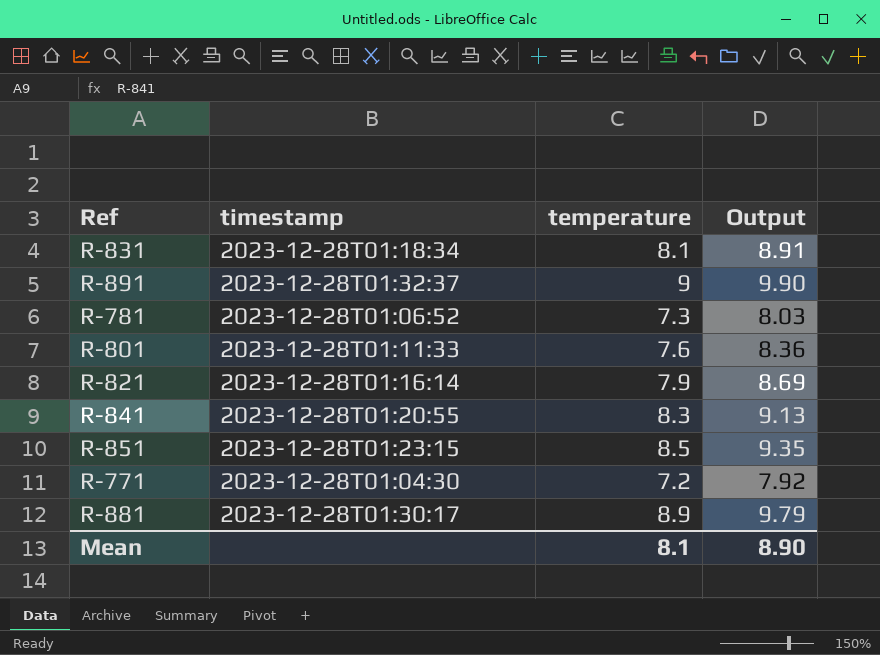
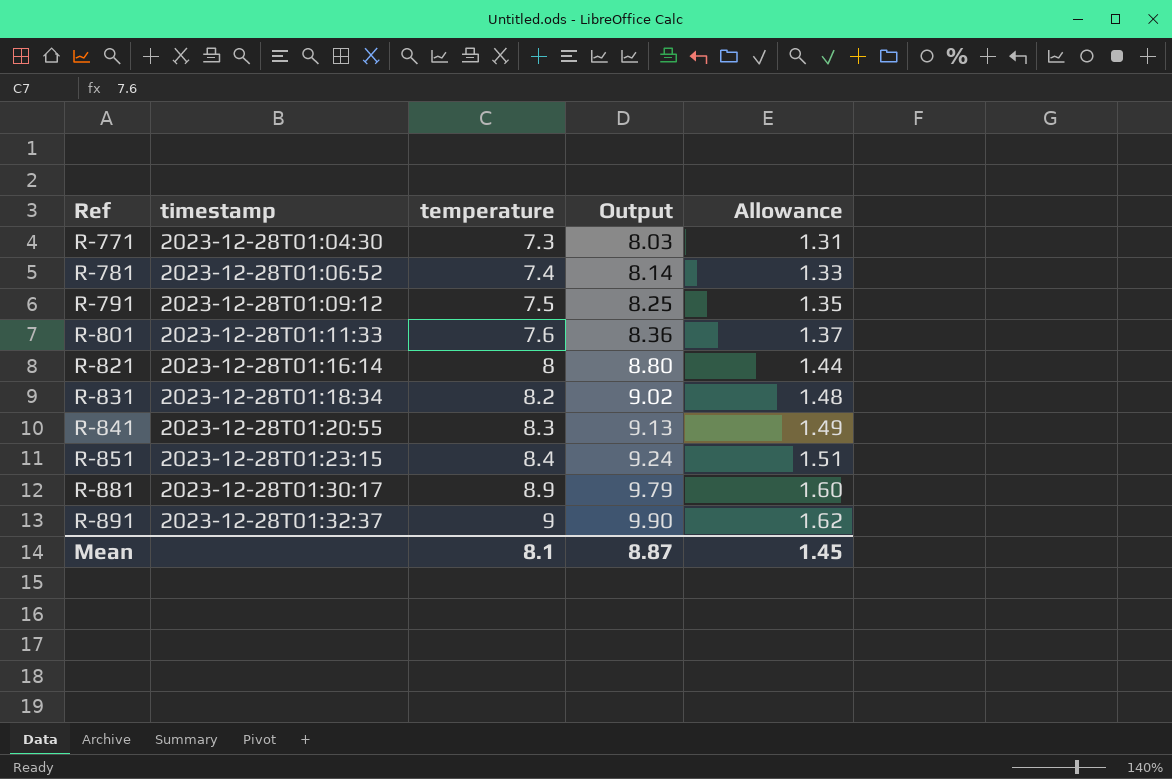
row order: none -> Ref ascending
column Allowance | formula: none -> [temperature] * 0.18
R-771 | temperature: 7.2 -> 7.3
R-771 | Output: 7.92 -> 8.03
R-781 | temperature: 7.3 -> 7.4
R-781 | Output: 8.03 -> 8.14
row R-791: none -> 2023-12-28T01:09:12 | 7.5 | 8.25 | 1.35
R-821 | temperature: 7.9 -> 8
R-821 | Output: 8.69 -> 8.80
R-831 | temperature: 8.1 -> 8.2
R-831 | Output: 8.91 -> 9.02
R-851 | temperature: 8.5 -> 8.4
R-851 | Output: 9.35 -> 9.24
Mean | Output: 8.90 -> 8.87

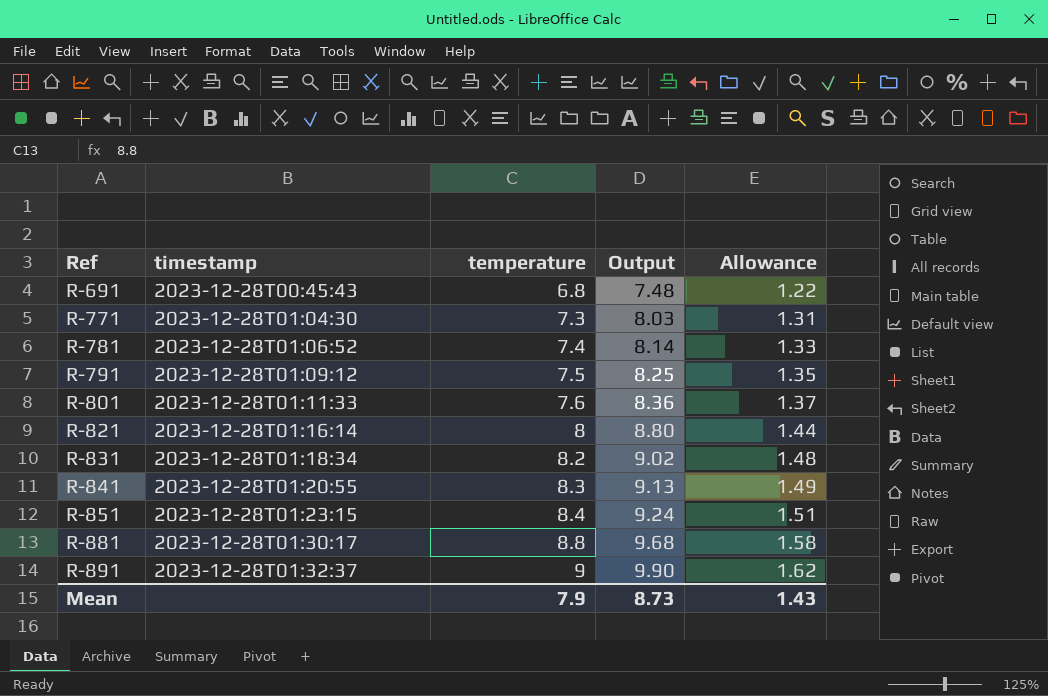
row R-691: none -> 2023-12-28T00:45:43 | 6.8 | 7.48 | 1.22
R-881 | temperature: 8.9 -> 8.8
R-881 | Output: 9.79 -> 9.68
R-881 | Allowance: 1.60 -> 1.58
Mean | temperature: 8.1 -> 7.9
Mean | Output: 8.87 -> 8.73
Mean | Allowance: 1.45 -> 1.43

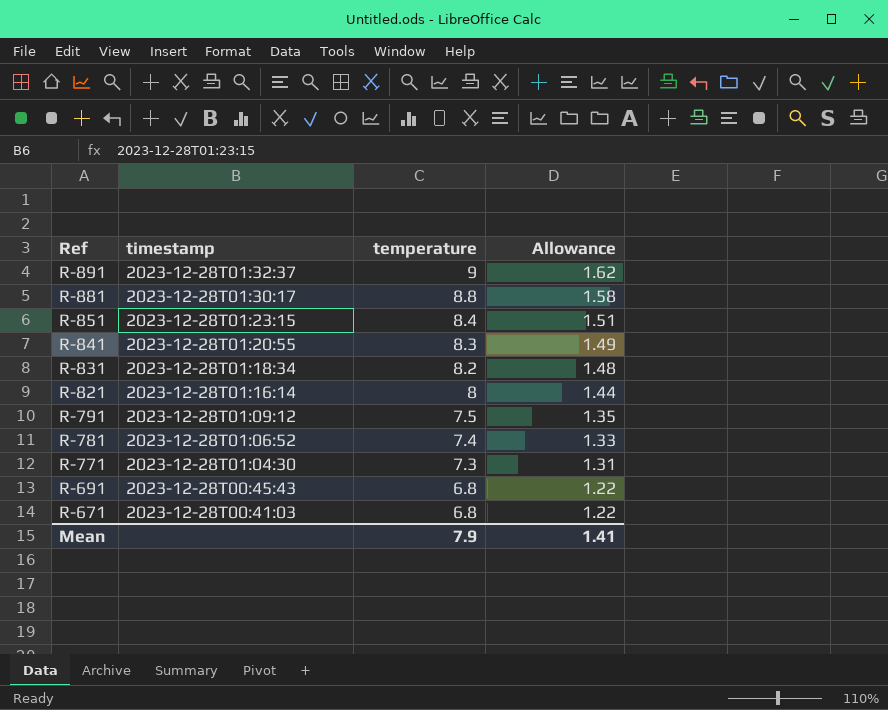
row order: Ref ascending -> Ref descending
column Output | formula: [temperature] * 1.1 -> none
row R-801: 2023-12-28T01:11:33 | 7.6 | 8.36 | 1.37 -> none
row R-671: none -> 2023-12-28T00:41:03 | 6.8 | 1.22
Mean | Allowance: 1.43 -> 1.41

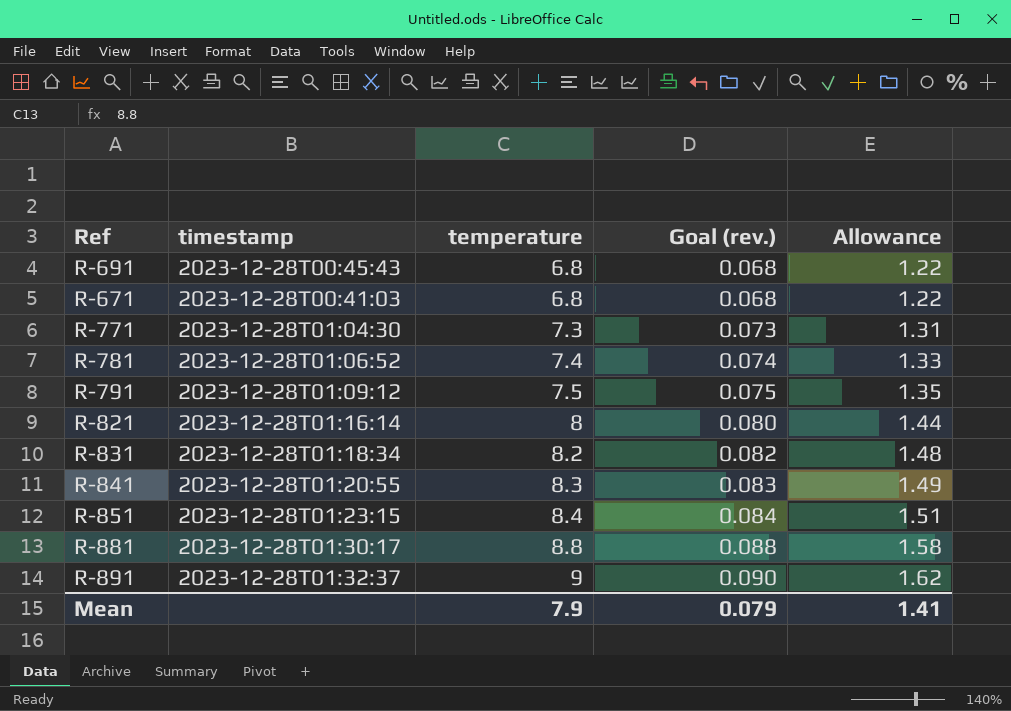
row order: Ref descending -> temperature ascending
column Goal (rev.) | formula: none -> [temperature] * 0.01

